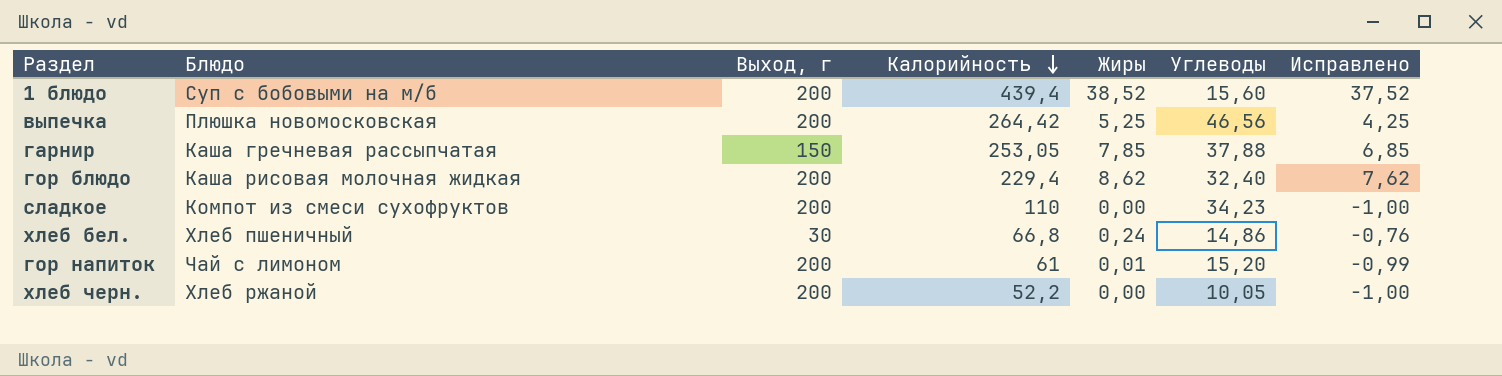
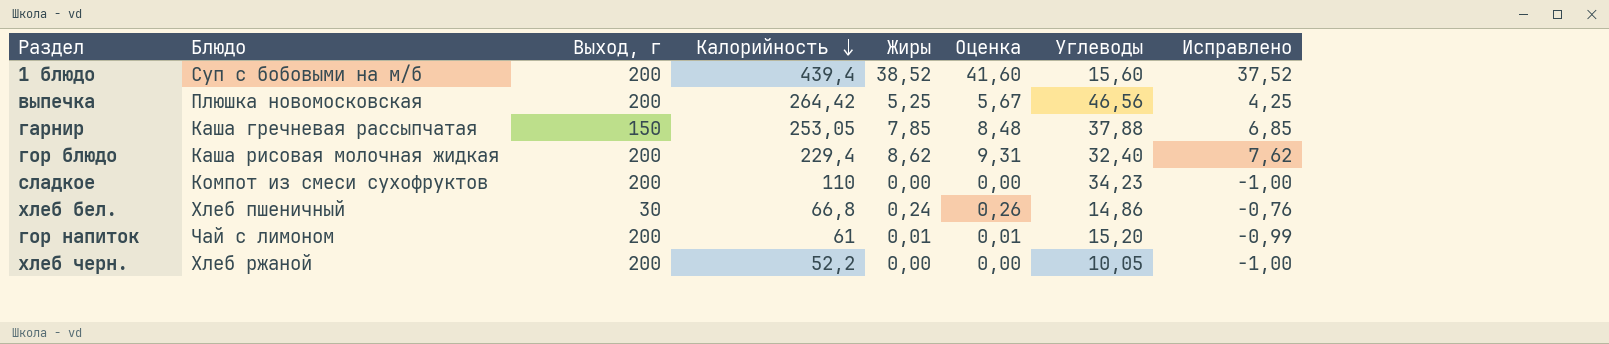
column Оценка | formula: none -> [Жиры] * 1,08

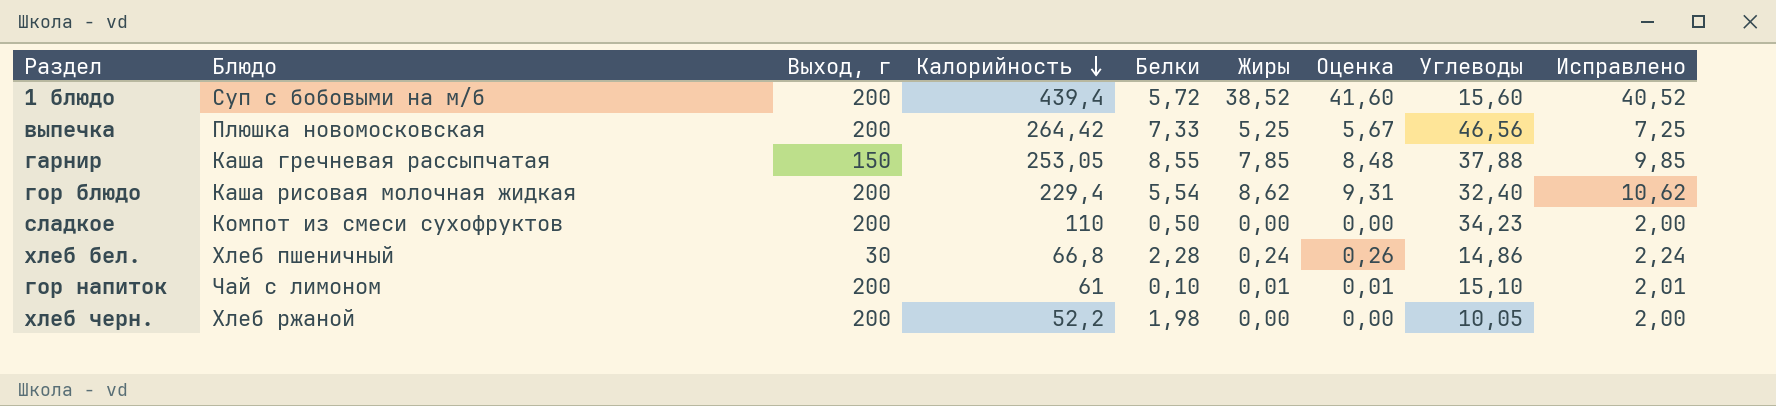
column Белки | position: none -> 5
column Исправлено | formula: [Жиры] - 1 -> [Жиры] + 2
гор напиток | Углеводы: 15,20 -> 15,10

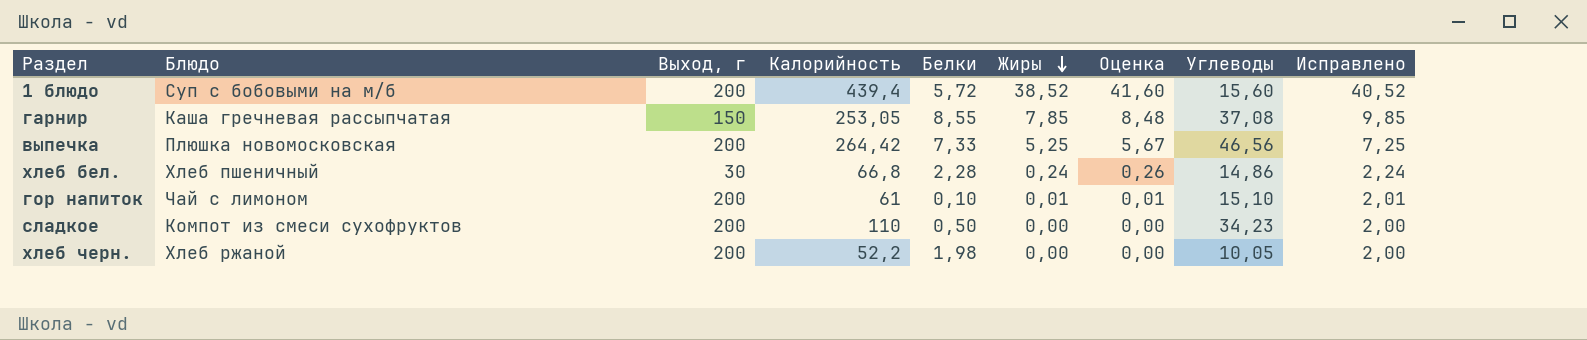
row order: Калорийность descending -> Жиры descending
row гор блюдо: Каша рисовая молочная жидкая | 200 | 229,4 | 5,54 | 8,62 | 9,31 | 32,40 | 10,62 -> none
гарнир | Углеводы: 37,88 -> 37,08

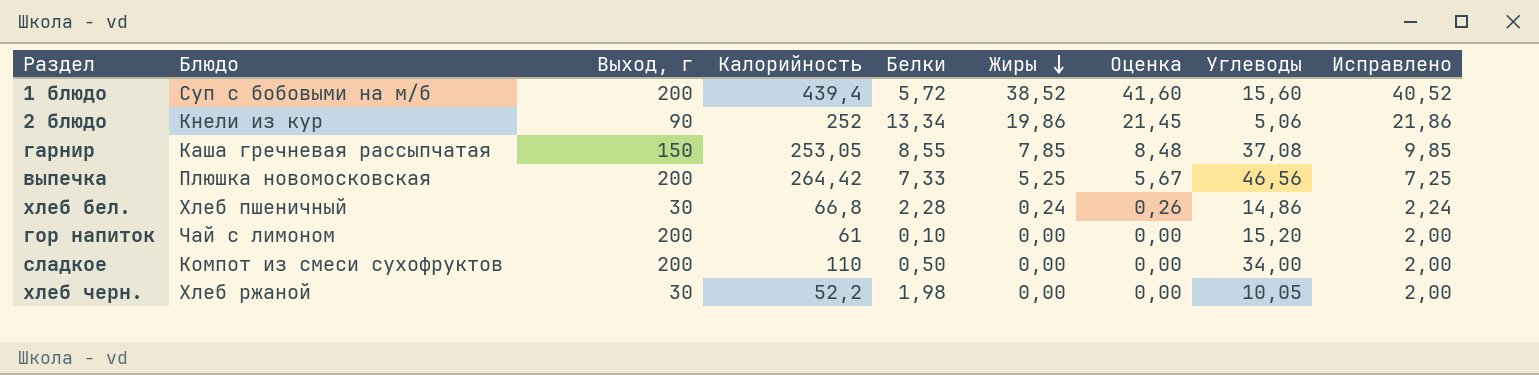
row 2 блюдо: none -> Кнели из кур | 90 | 252 | 13,34 | 19,86 | 21,45 | 5,06 | 21,86
гор напиток | Жиры: 0,01 -> 0,00
гор напиток | Оценка: 0,01 -> 0,00
гор напиток | Углеводы: 15,10 -> 15,20
гор напиток | Исправлено: 2,01 -> 2,00
сладкое | Углеводы: 34,23 -> 34,00
хлеб черн. | Выход, г: 200 -> 30

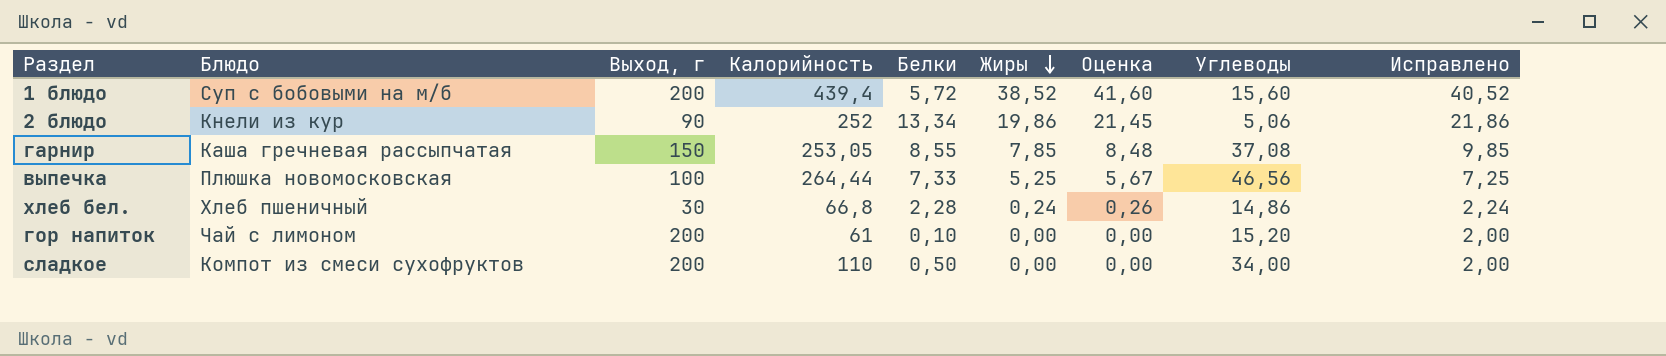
row хлеб черн.: Хлеб ржаной | 30 | 52,2 | 1,98 | 0,00 | 0,00 | 10,05 | 2,00 -> none
выпечка | Выход, г: 200 -> 100
выпечка | Калорийность: 264,42 -> 264,44

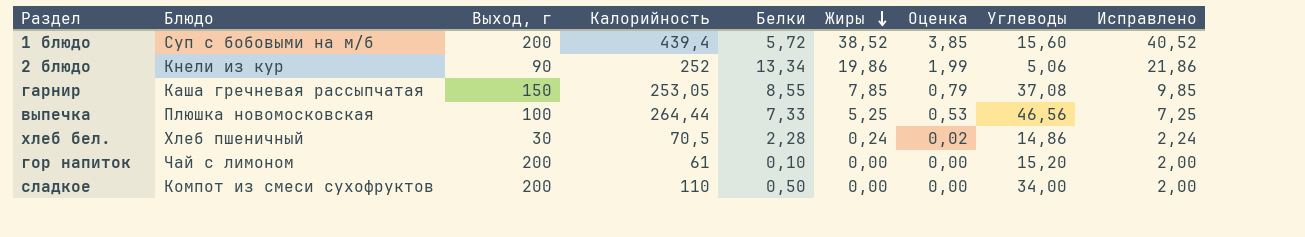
column Оценка | formula: [Жиры] * 1,08 -> [Жиры] * 0,1
хлеб бел. | Калорийность: 66,8 -> 70,5

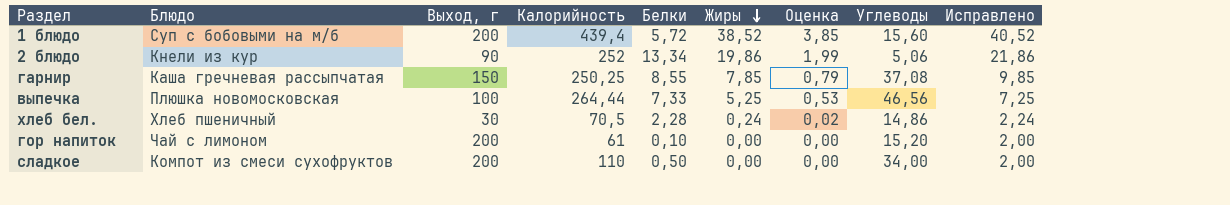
гарнир | Калорийность: 253,05 -> 250,25

